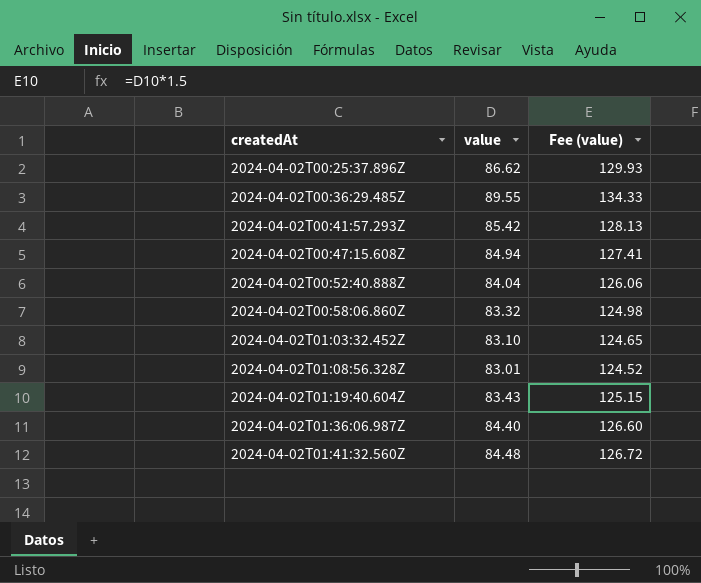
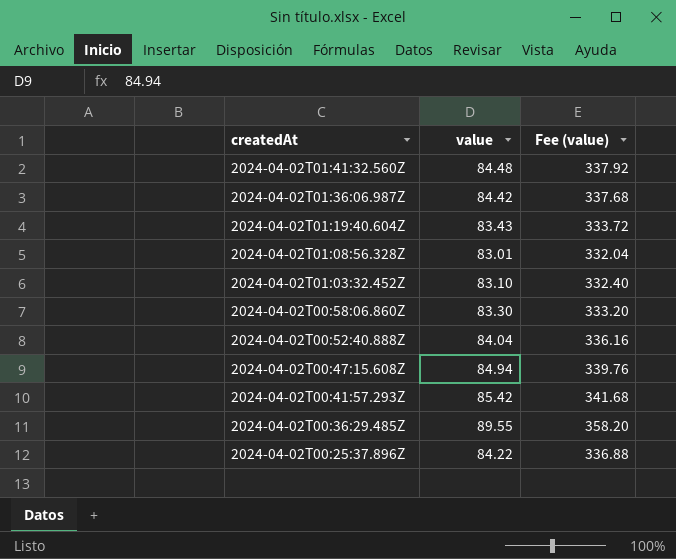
row order: createdAt ascending -> createdAt descending
column Fee (value) | formula: [value] * 1.5 -> [value] * 4
2024-04-02T01:36:06.987Z | value: 84.40 -> 84.42
2024-04-02T00:58:06.860Z | value: 83.32 -> 83.30
2024-04-02T00:25:37.896Z | value: 86.62 -> 84.22

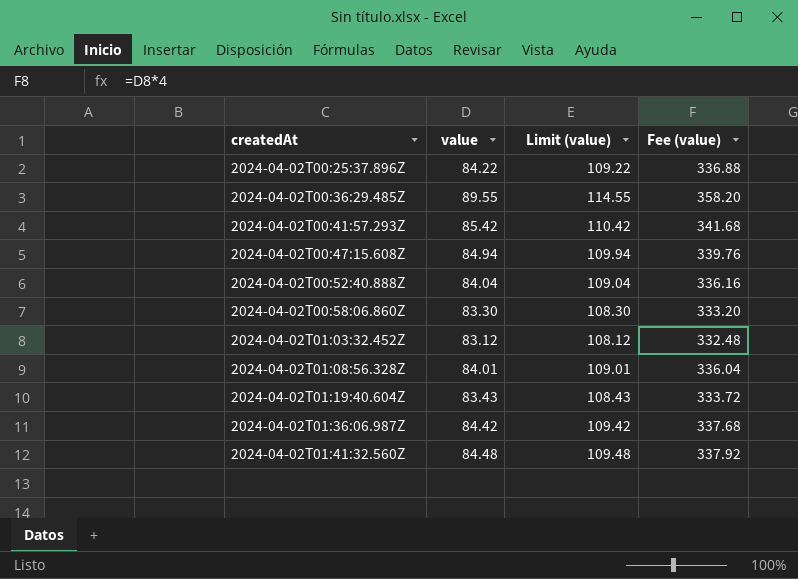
row order: createdAt descending -> createdAt ascending
column Limit (value) | formula: none -> [value] + 25
2024-04-02T01:03:32.452Z | value: 83.10 -> 83.12
2024-04-02T01:03:32.452Z | Fee (value): 332.40 -> 332.48
2024-04-02T01:08:56.328Z | value: 83.01 -> 84.01
2024-04-02T01:08:56.328Z | Fee (value): 332.04 -> 336.04

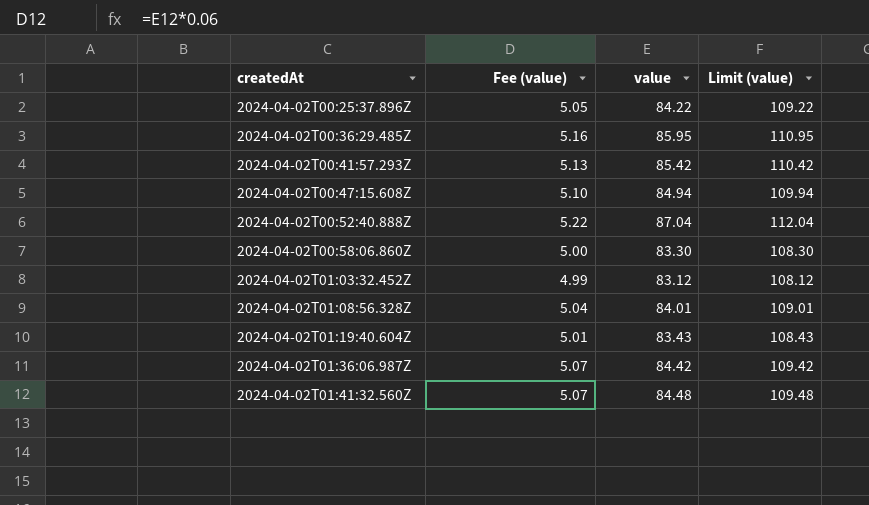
column Fee (value) | formula: [value] * 4 -> [value] * 0.06
column Fee (value) | position: 4 -> 2
2024-04-02T00:36:29.485Z | value: 89.55 -> 85.95
2024-04-02T00:36:29.485Z | Limit (value): 114.55 -> 110.95
2024-04-02T00:52:40.888Z | value: 84.04 -> 87.04
2024-04-02T00:52:40.888Z | Limit (value): 109.04 -> 112.04

